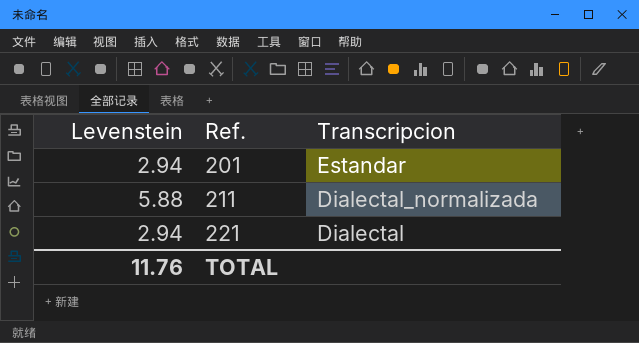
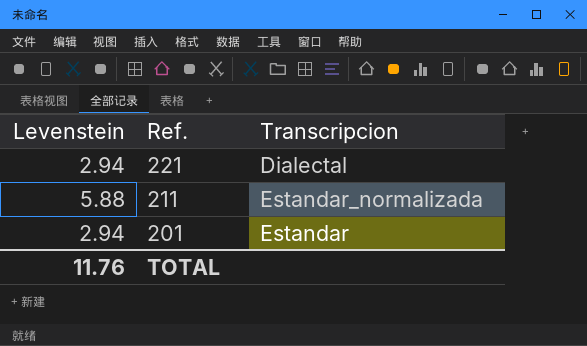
row order: Ref. ascending -> Ref. descending
211 | Transcripcion: Dialectal_normalizada -> Estandar_normalizada

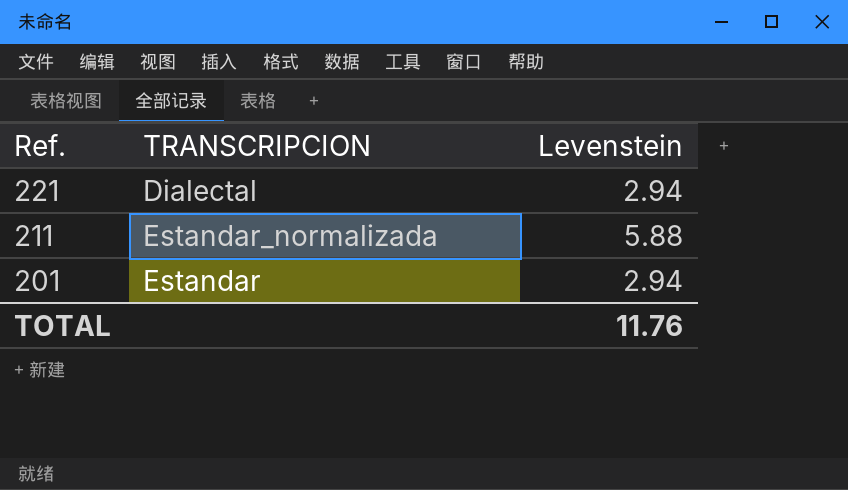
column name: Transcripcion -> TRANSCRIPCION
column Levenstein | position: 1 -> 3

